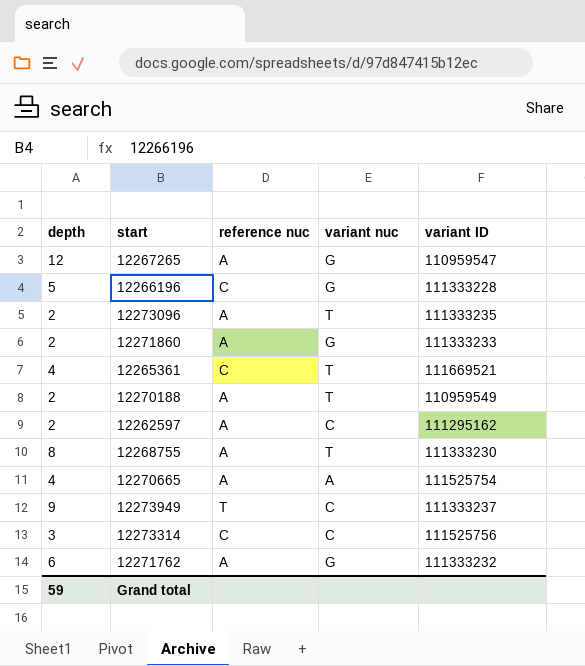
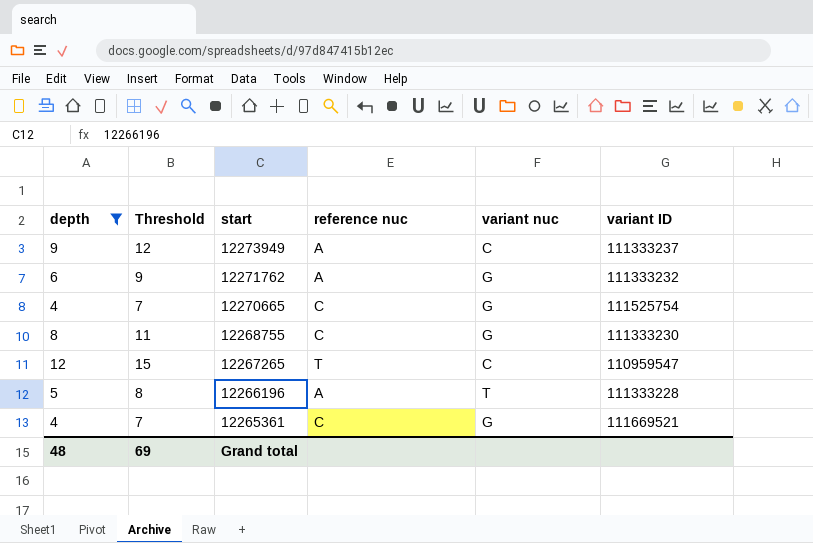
filter: none -> depth >= 4
row order: none -> start descending
column Threshold | formula: none -> [depth] + 3
12273949 | reference nuc: T -> A
12270665 | reference nuc: A -> C
12270665 | variant nuc: A -> G
12268755 | reference nuc: A -> C
12268755 | variant nuc: T -> G
12267265 | reference nuc: A -> T
12267265 | variant nuc: G -> C
12266196 | reference nuc: C -> A
12266196 | variant nuc: G -> T
12265361 | variant nuc: T -> G
Grand total | depth: 59 -> 48

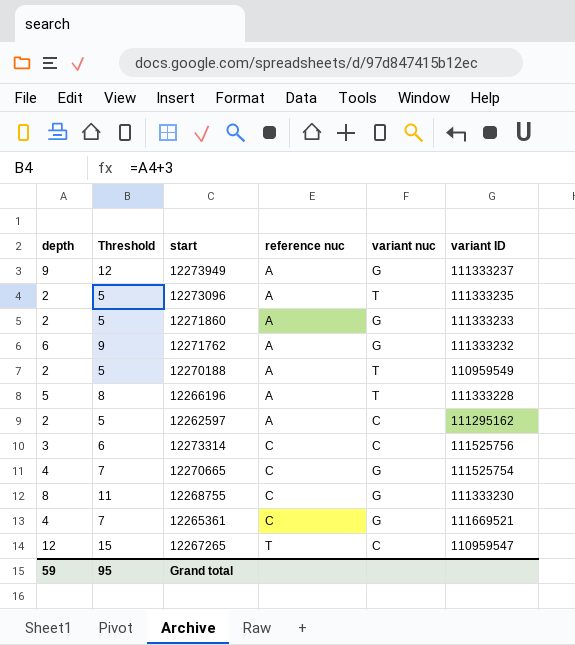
filter: depth >= 4 -> none
row order: start descending -> reference nuc ascending
12273949 | variant nuc: C -> G
Grand total | depth: 48 -> 59
Grand total | Threshold: 69 -> 95

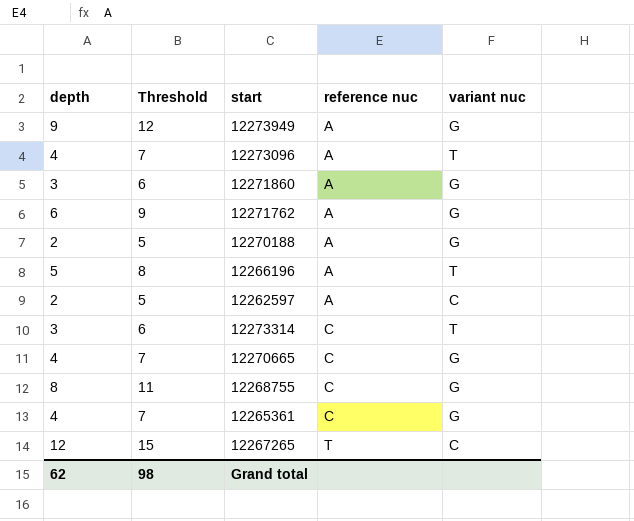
column variant ID | position: 6 -> none
12273096 | depth: 2 -> 4
12273096 | Threshold: 5 -> 7
12271860 | depth: 2 -> 3
12271860 | Threshold: 5 -> 6
12270188 | variant nuc: T -> G
12273314 | variant nuc: C -> T
Grand total | depth: 59 -> 62
Grand total | Threshold: 95 -> 98

